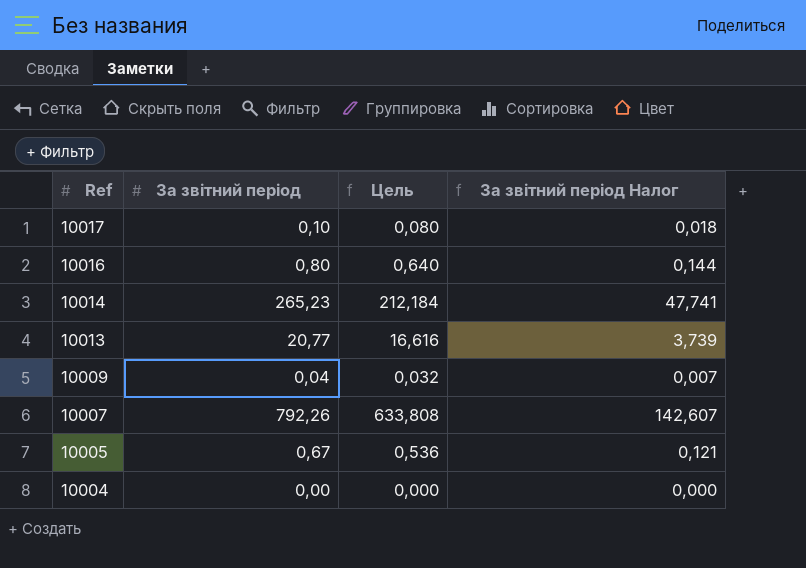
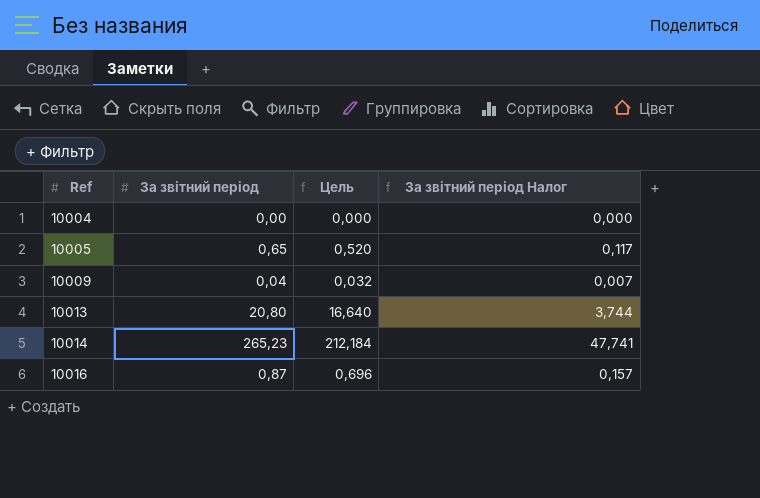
row order: Ref descending -> Ref ascending
row 10017: 0,10 | 0,080 | 0,018 -> none
row 10007: 792,26 | 633,808 | 142,607 -> none
10005 | За звітний період: 0,67 -> 0,65
10005 | Цель: 0,536 -> 0,520
10005 | За звітний період Налог: 0,121 -> 0,117
10013 | За звітний період: 20,77 -> 20,80
10013 | Цель: 16,616 -> 16,640
10013 | За звітний період Налог: 3,739 -> 3,744
10016 | За звітний період: 0,80 -> 0,87
10016 | Цель: 0,640 -> 0,696
10016 | За звітний період Налог: 0,144 -> 0,157

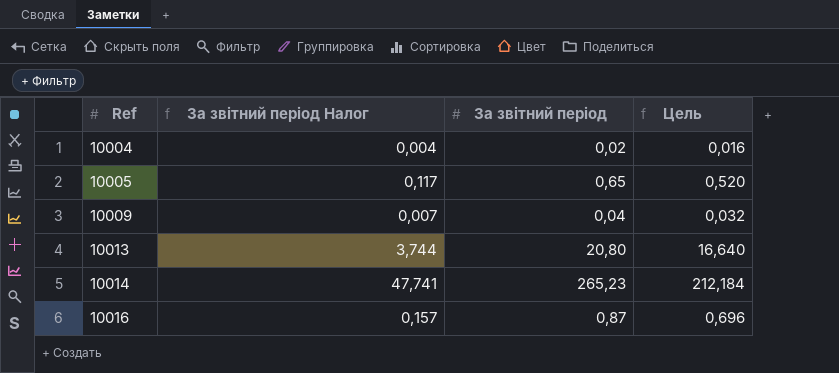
column За звітний період Налог | position: 4 -> 2
10004 | За звітний період Налог: 0,000 -> 0,004
10004 | За звітний період: 0,00 -> 0,02
10004 | Цель: 0,000 -> 0,016

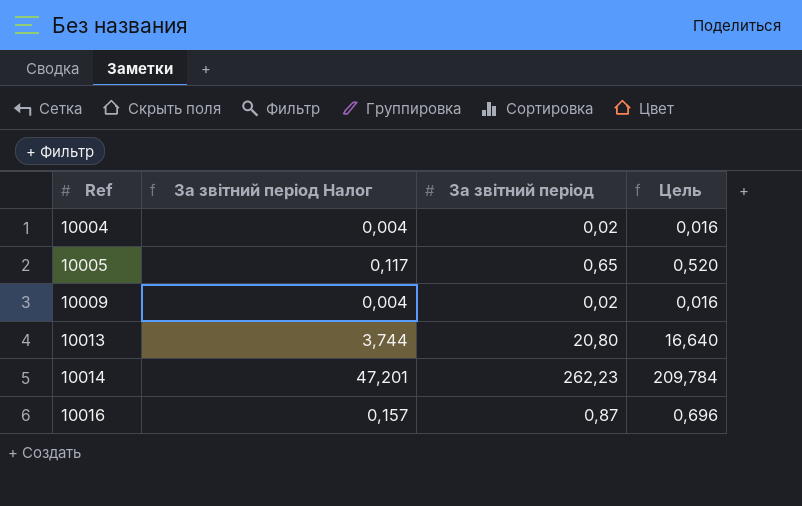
10009 | За звітний період Налог: 0,007 -> 0,004
10009 | За звітний період: 0,04 -> 0,02
10009 | Цель: 0,032 -> 0,016
10014 | За звітний період Налог: 47,741 -> 47,201
10014 | За звітний період: 265,23 -> 262,23
10014 | Цель: 212,184 -> 209,784

